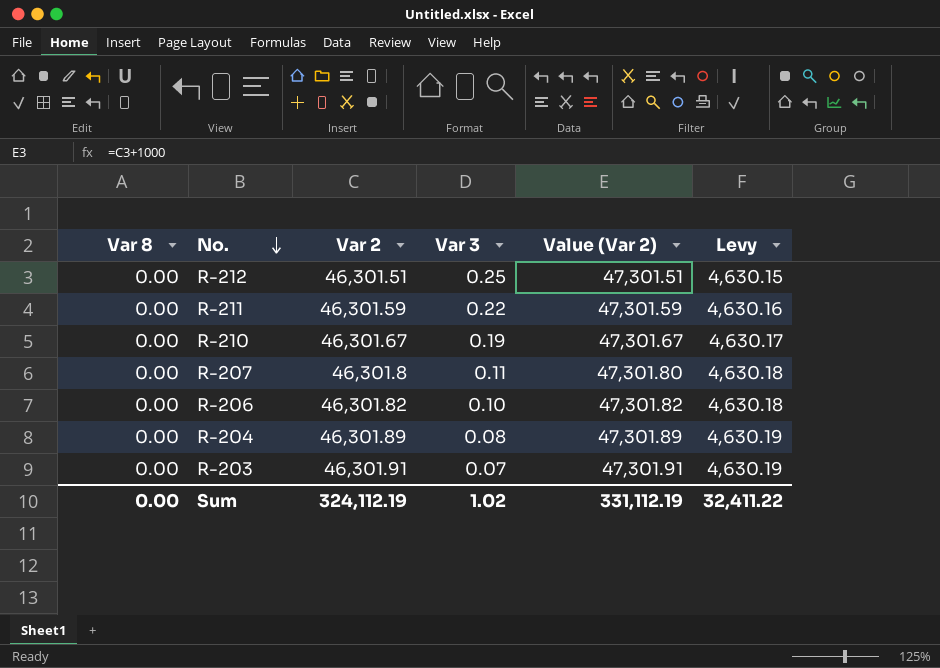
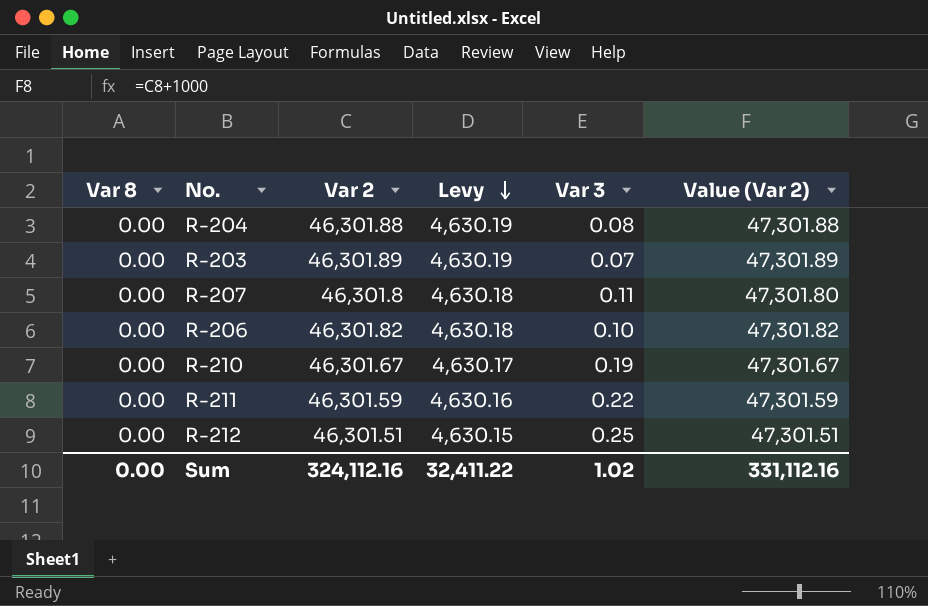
row order: No. descending -> Levy descending
column Levy | position: 6 -> 4
R-204 | Var 2: 46,301.89 -> 46,301.88
R-204 | Value (Var 2): 47,301.89 -> 47,301.88
R-203 | Var 2: 46,301.91 -> 46,301.89
R-203 | Value (Var 2): 47,301.91 -> 47,301.89
Sum | Var 2: 324,112.19 -> 324,112.16
Sum | Value (Var 2): 331,112.19 -> 331,112.16

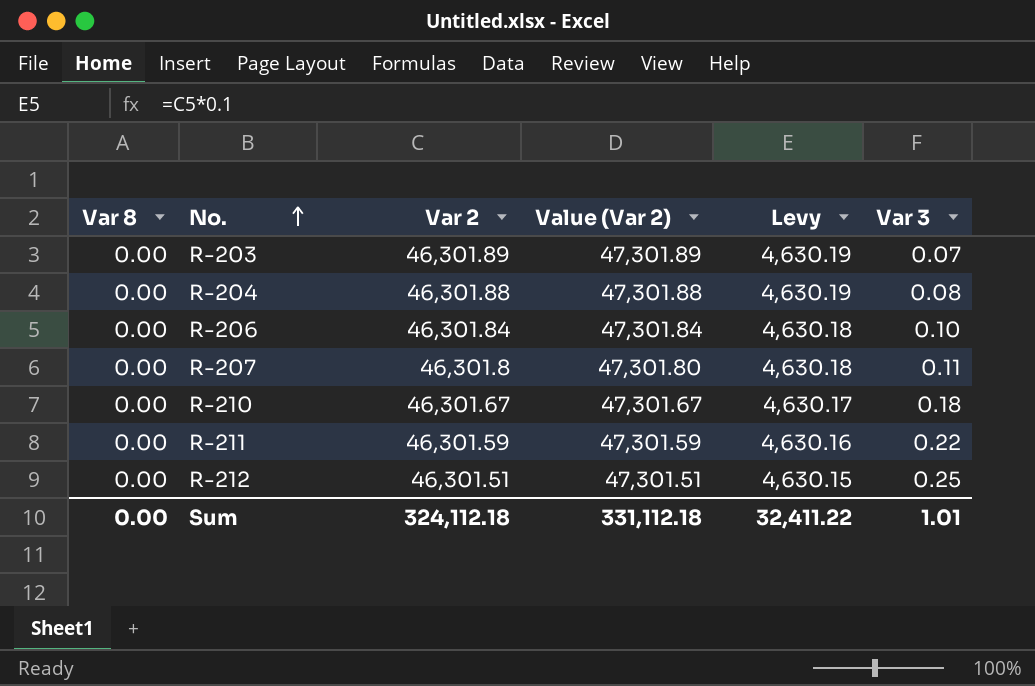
row order: Levy descending -> No. ascending
column Value (Var 2) | position: 6 -> 4
R-206 | Var 2: 46,301.82 -> 46,301.84
R-206 | Value (Var 2): 47,301.82 -> 47,301.84
R-210 | Var 3: 0.19 -> 0.18
Sum | Var 2: 324,112.16 -> 324,112.18
Sum | Value (Var 2): 331,112.16 -> 331,112.18
Sum | Var 3: 1.02 -> 1.01

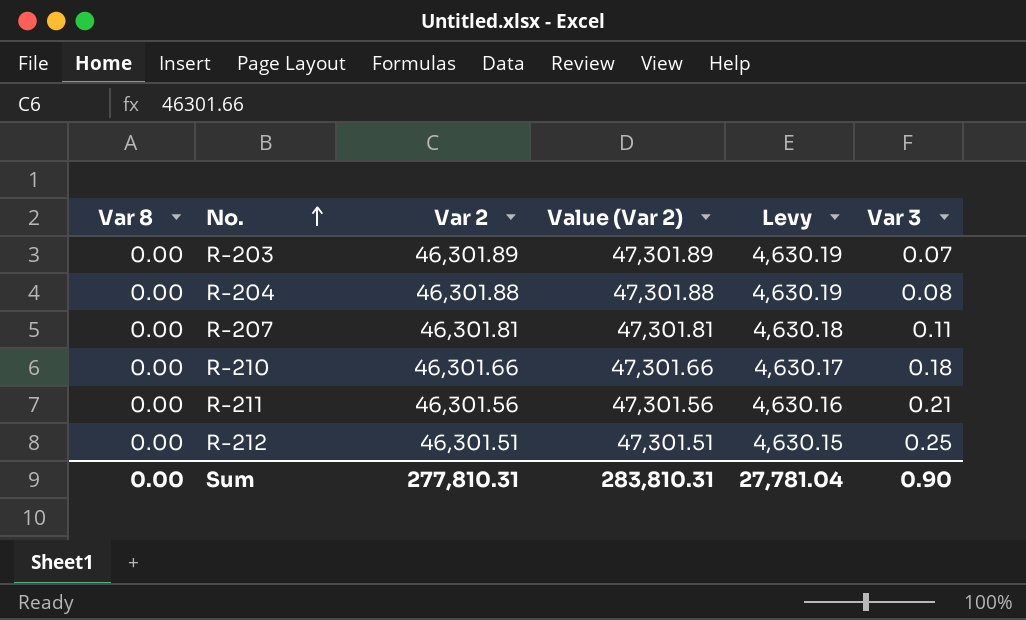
row R-206: 0.00 | 46,301.84 | 47,301.84 | 4,630.18 | 0.10 -> none
R-207 | Var 2: 46,301.8 -> 46,301.81
R-207 | Value (Var 2): 47,301.80 -> 47,301.81
R-210 | Var 2: 46,301.67 -> 46,301.66
R-210 | Value (Var 2): 47,301.67 -> 47,301.66
R-211 | Var 2: 46,301.59 -> 46,301.56
R-211 | Value (Var 2): 47,301.59 -> 47,301.56
R-211 | Var 3: 0.22 -> 0.21
Sum | Var 2: 324,112.18 -> 277,810.31
Sum | Value (Var 2): 331,112.18 -> 283,810.31
Sum | Levy: 32,411.22 -> 27,781.04
Sum | Var 3: 1.01 -> 0.90

